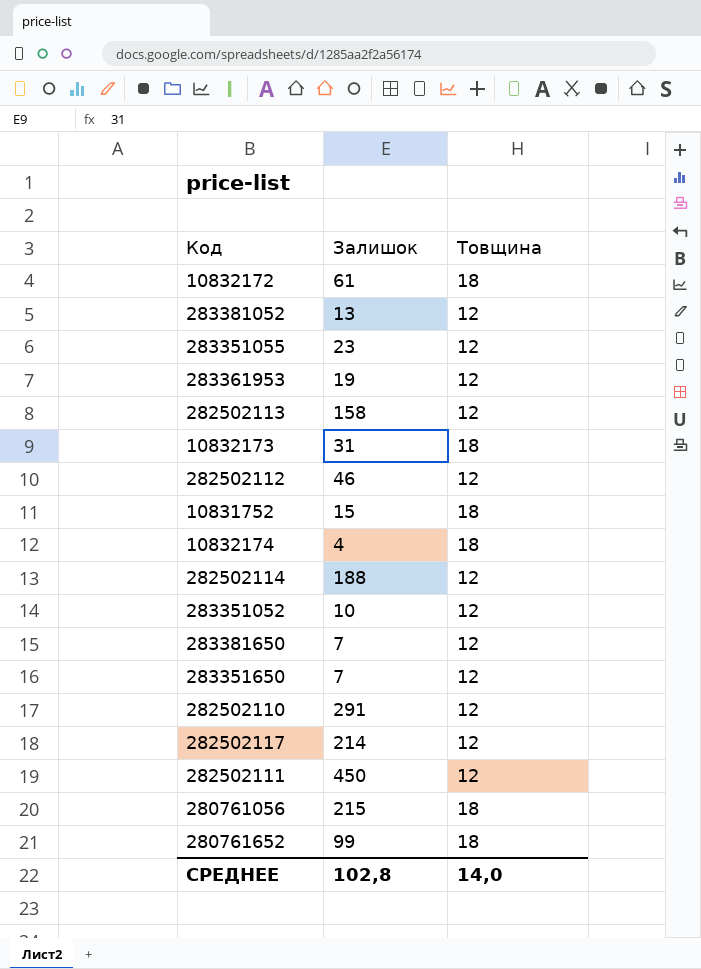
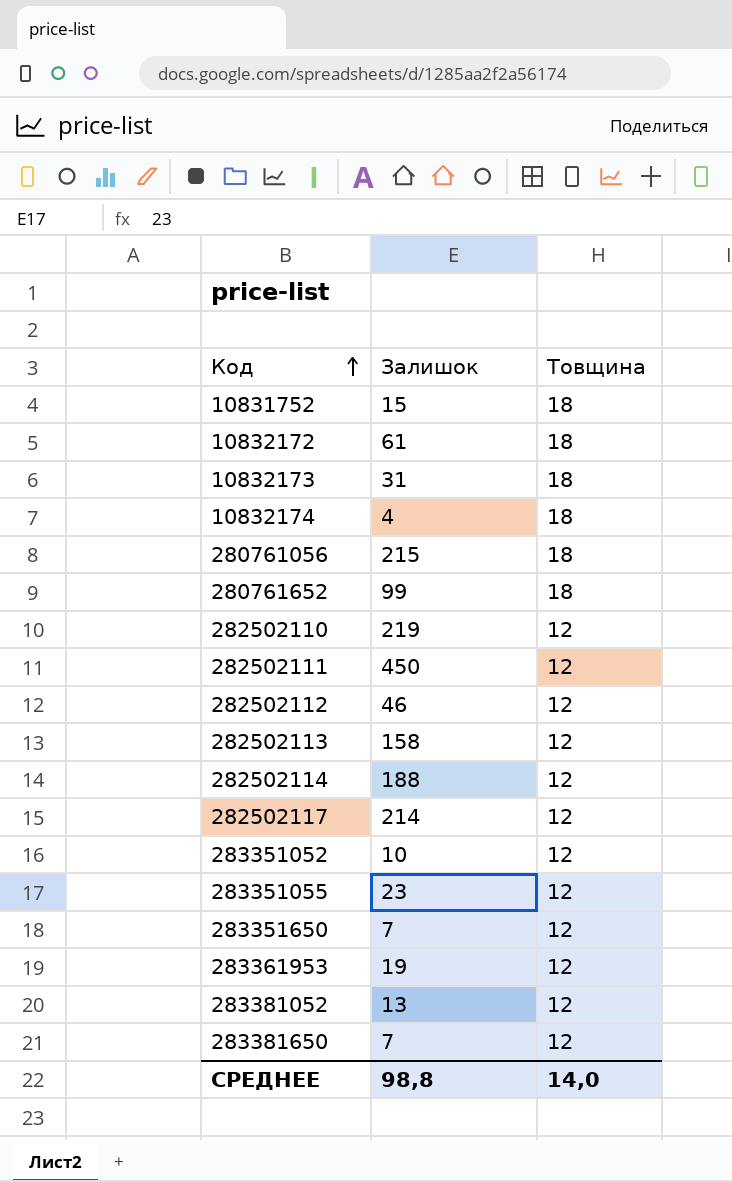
row order: none -> Код ascending
282502110 | Залишок: 291 -> 219
СРЕДНЕЕ | Залишок: 102,8 -> 98,8

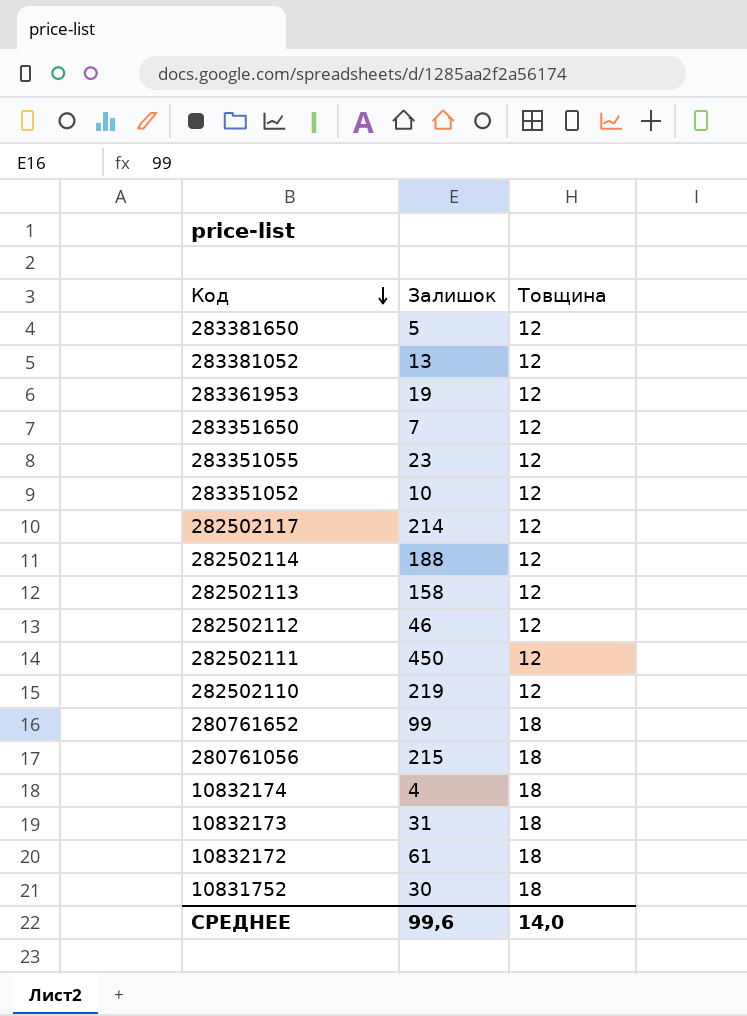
row order: Код ascending -> Код descending
283381650 | Залишок: 7 -> 5
10831752 | Залишок: 15 -> 30
СРЕДНЕЕ | Залишок: 98,8 -> 99,6

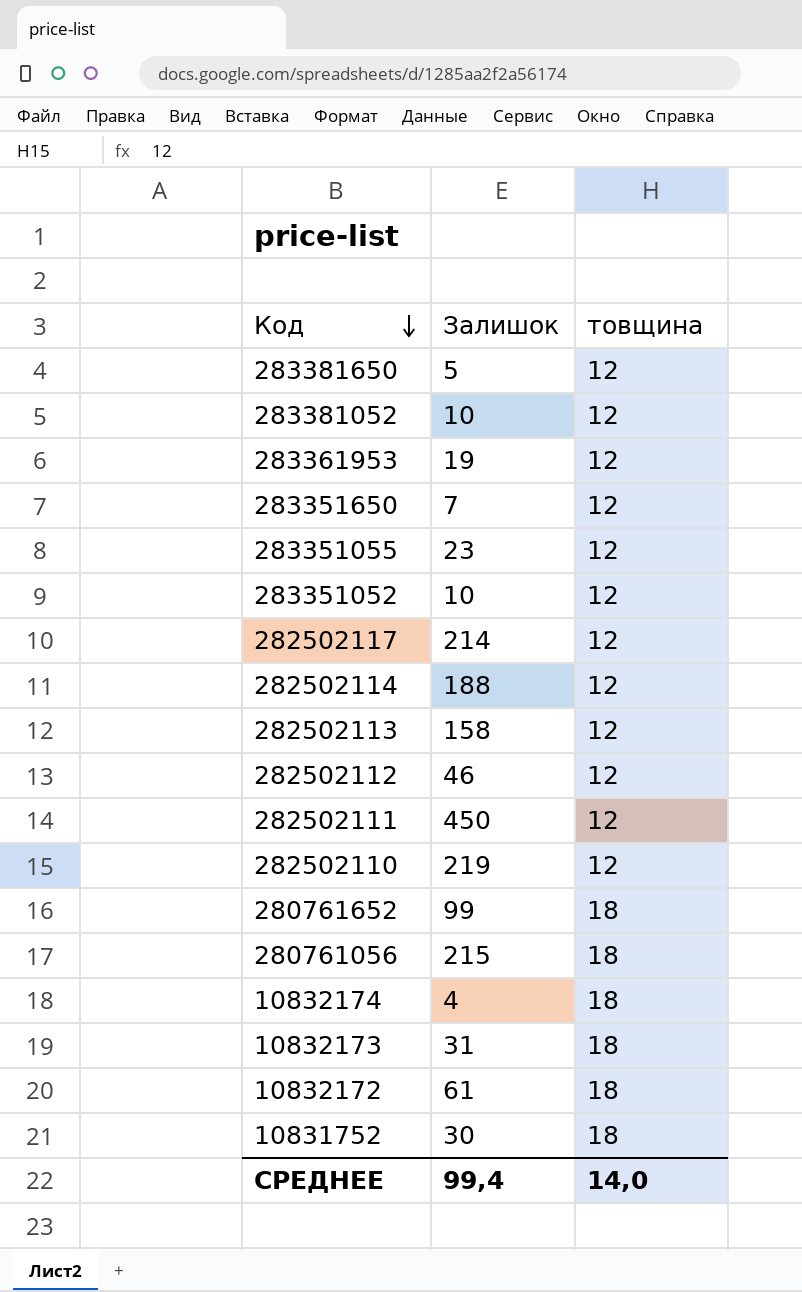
column name: Товщина -> товщина
283381052 | Залишок: 13 -> 10
СРЕДНЕЕ | Залишок: 99,6 -> 99,4

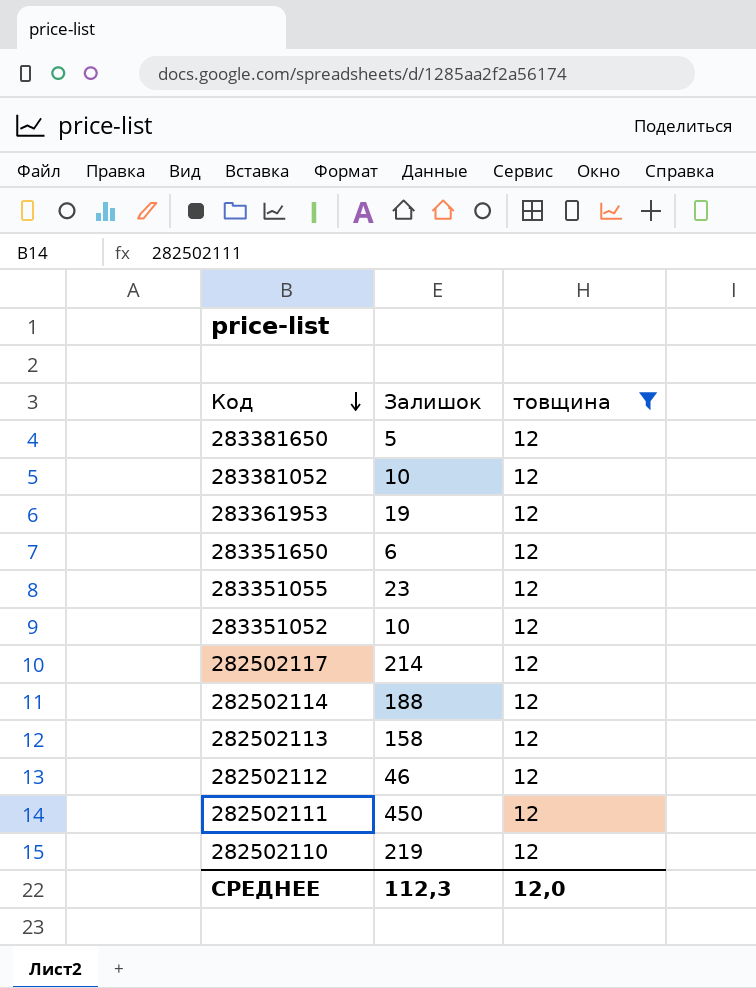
filter: none -> товщина = 12
283351650 | Залишок: 7 -> 6
СРЕДНЕЕ | Залишок: 99,4 -> 112,3
СРЕДНЕЕ | товщина: 14,0 -> 12,0

